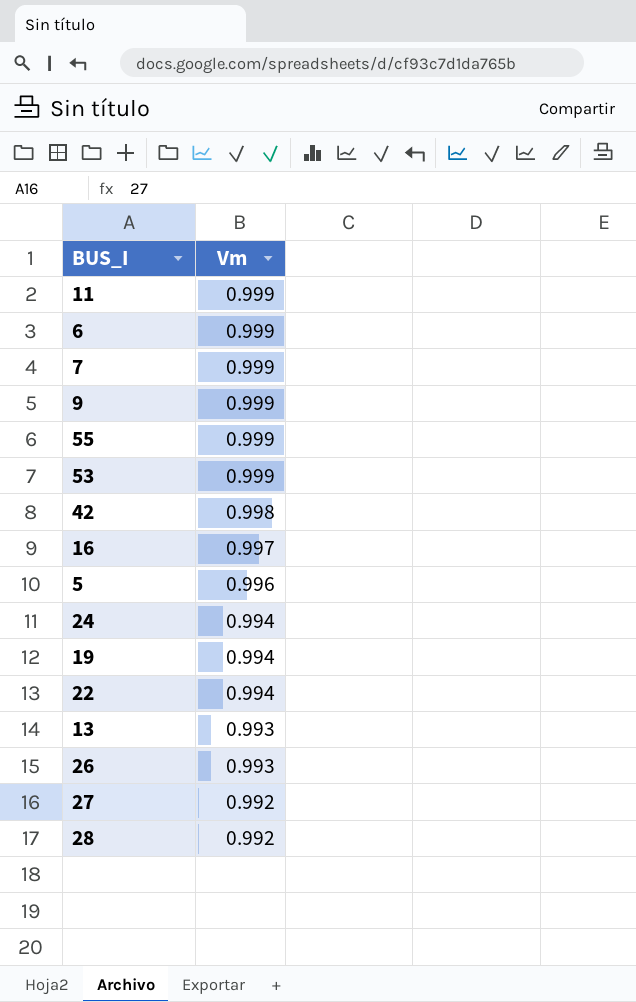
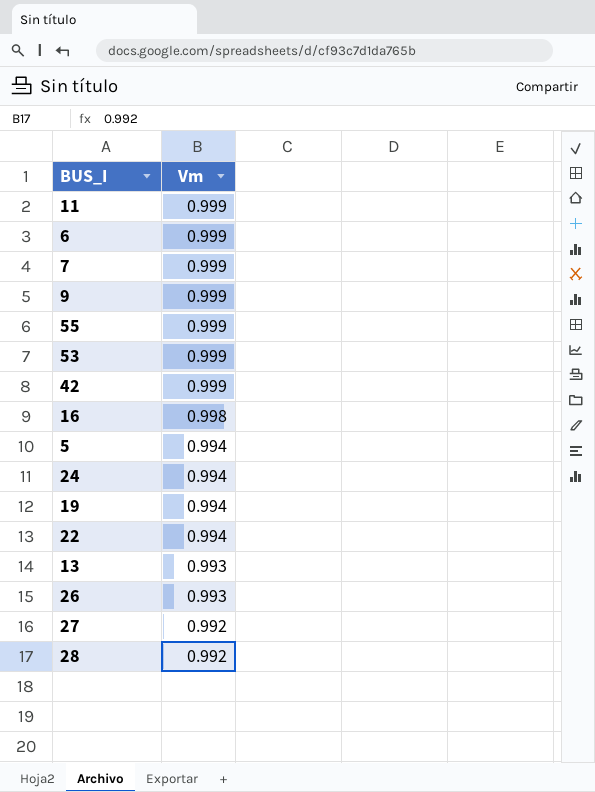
42 | Vm: 0.998 -> 0.999
16 | Vm: 0.997 -> 0.998
5 | Vm: 0.996 -> 0.994

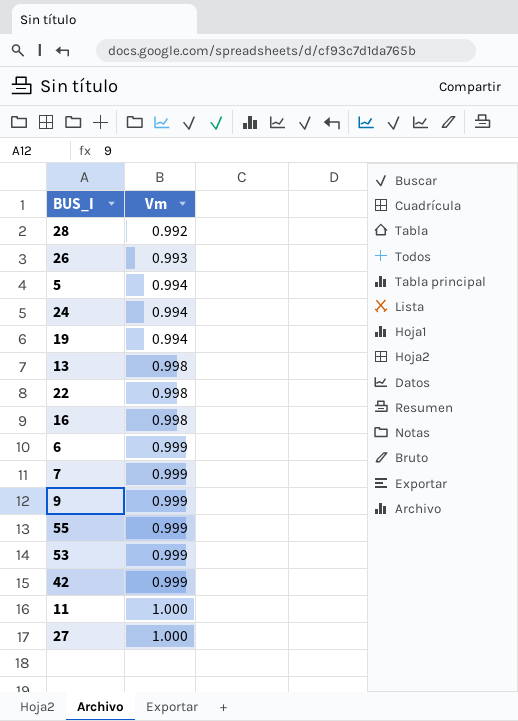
row order: Vm descending -> Vm ascending
13 | Vm: 0.993 -> 0.998
22 | Vm: 0.994 -> 0.998
11 | Vm: 0.999 -> 1.000
27 | Vm: 0.992 -> 1.000

